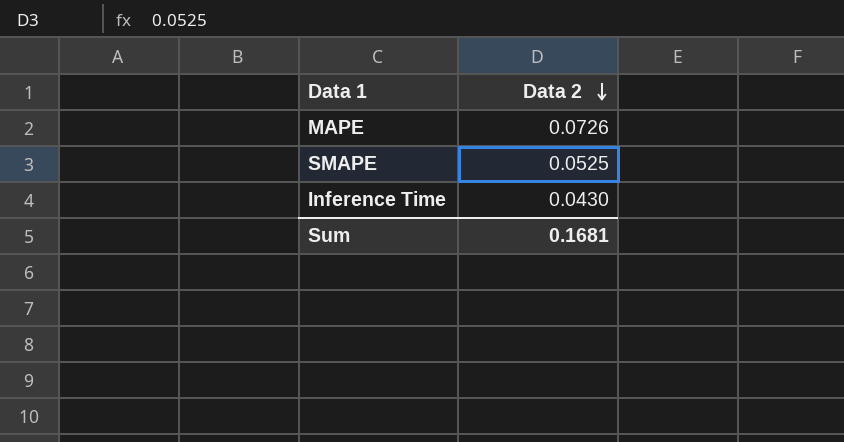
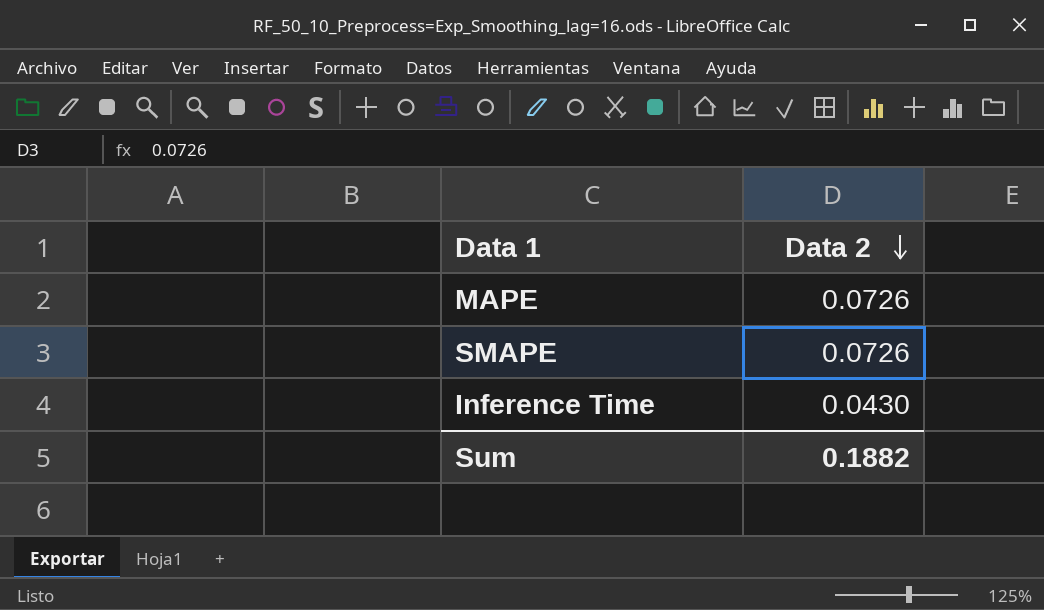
SMAPE | Data 2: 0.0525 -> 0.0726
Sum | Data 2: 0.1681 -> 0.1882

